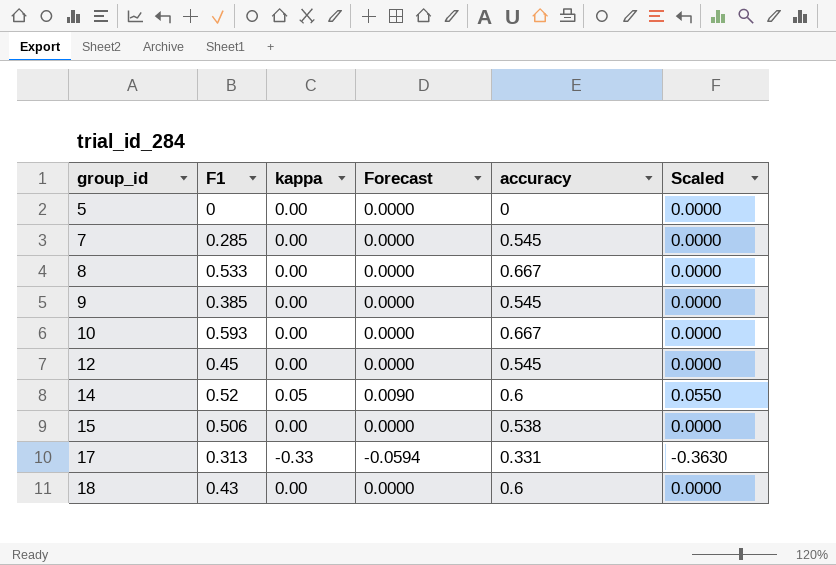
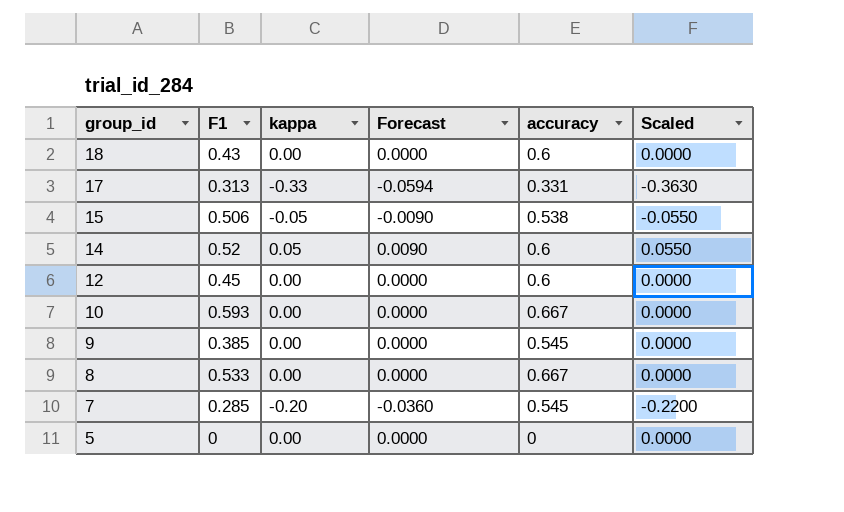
row order: group_id ascending -> group_id descending
15 | kappa: 0.00 -> -0.05
15 | Forecast: 0.0000 -> -0.0090
15 | Scaled: 0.0000 -> -0.0550
12 | accuracy: 0.545 -> 0.6
7 | kappa: 0.00 -> -0.20
7 | Forecast: 0.0000 -> -0.0360
7 | Scaled: 0.0000 -> -0.2200

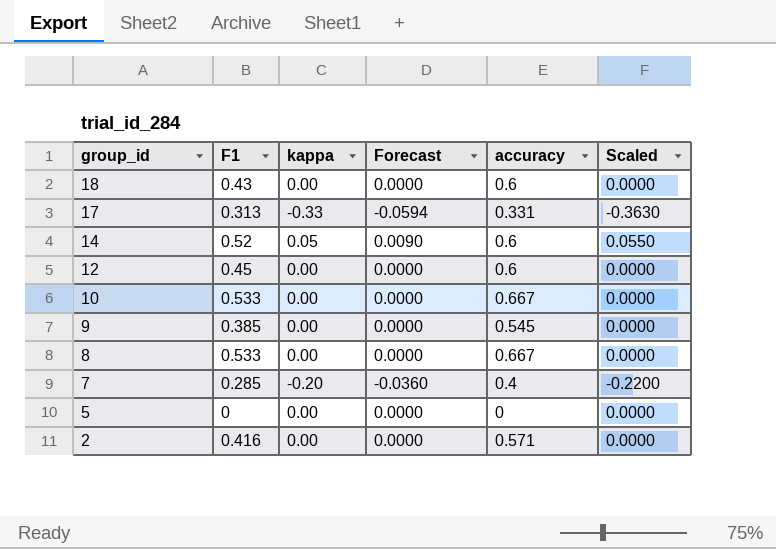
row 15: 0.506 | -0.05 | -0.0090 | 0.538 | -0.0550 -> none
10 | F1: 0.593 -> 0.533
7 | accuracy: 0.545 -> 0.4
row 2: none -> 0.416 | 0.00 | 0.0000 | 0.571 | 0.0000

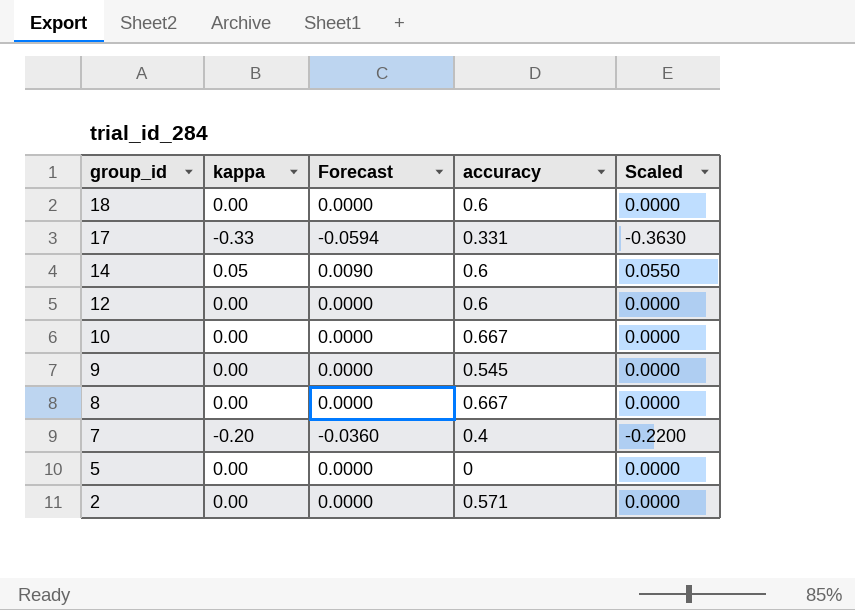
column F1 | position: 2 -> none

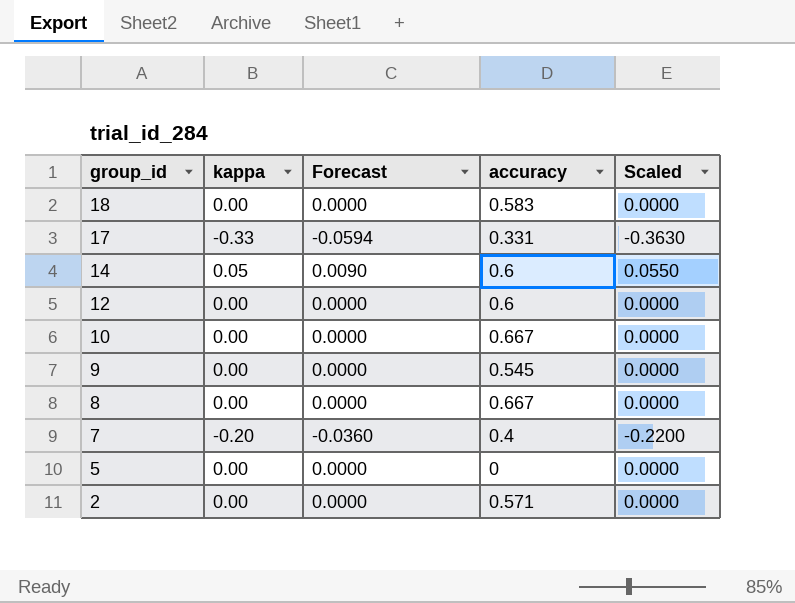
18 | accuracy: 0.6 -> 0.583

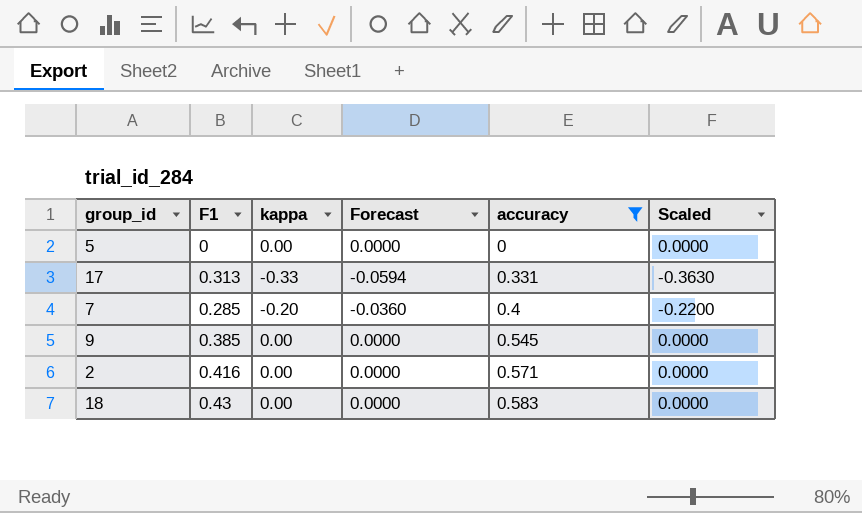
filter: none -> accuracy <= 0.583
row order: group_id descending -> accuracy ascending
column F1 | position: none -> 2

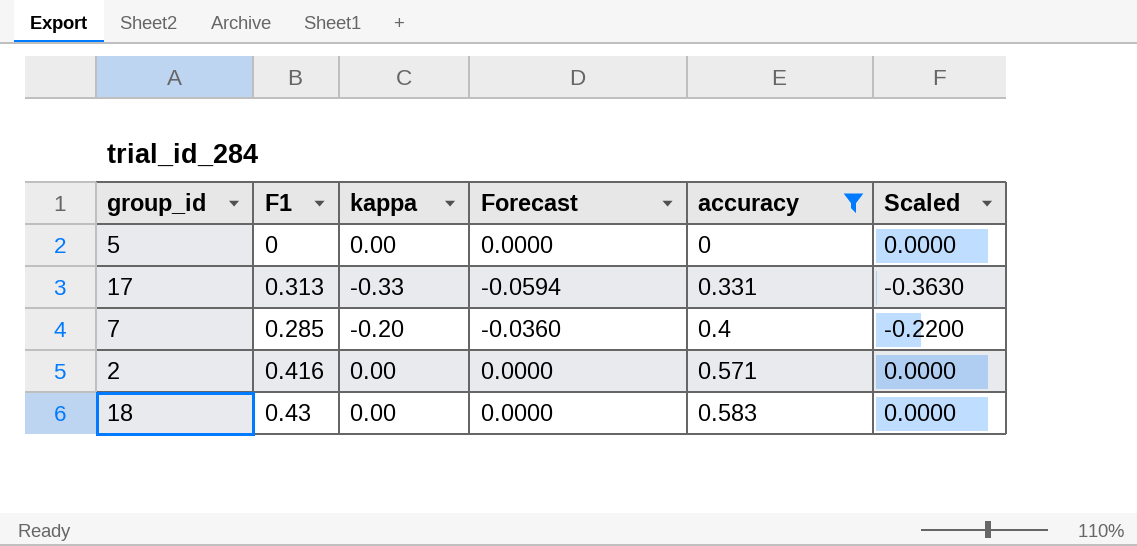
row 9: 0.385 | 0.00 | 0.0000 | 0.545 | 0.0000 -> none

